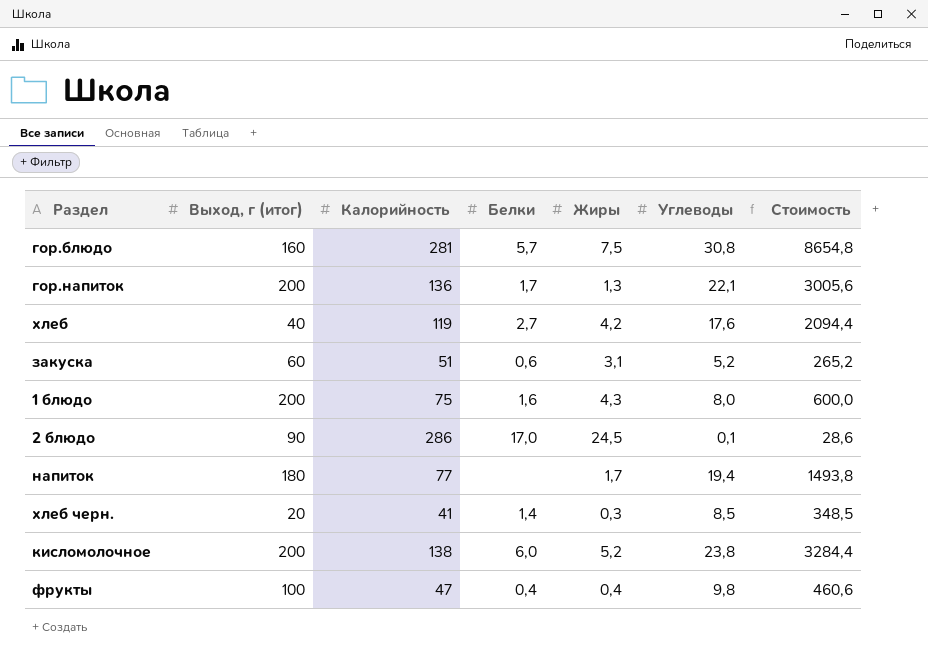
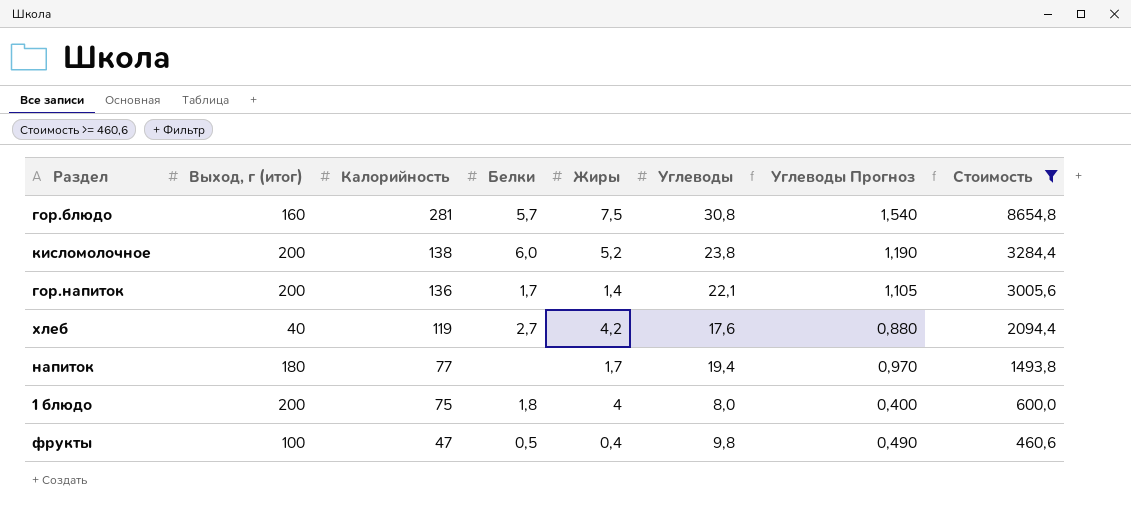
filter: none -> Стоимость >= 460,6
row order: none -> Калорийность descending
column Углеводы Прогноз | formula: none -> [Углеводы] * 0,05
гор.напиток | Жиры: 1,3 -> 1,4
1 блюдо | Белки: 1,6 -> 1,8
1 блюдо | Жиры: 4,3 -> 4
фрукты | Белки: 0,4 -> 0,5

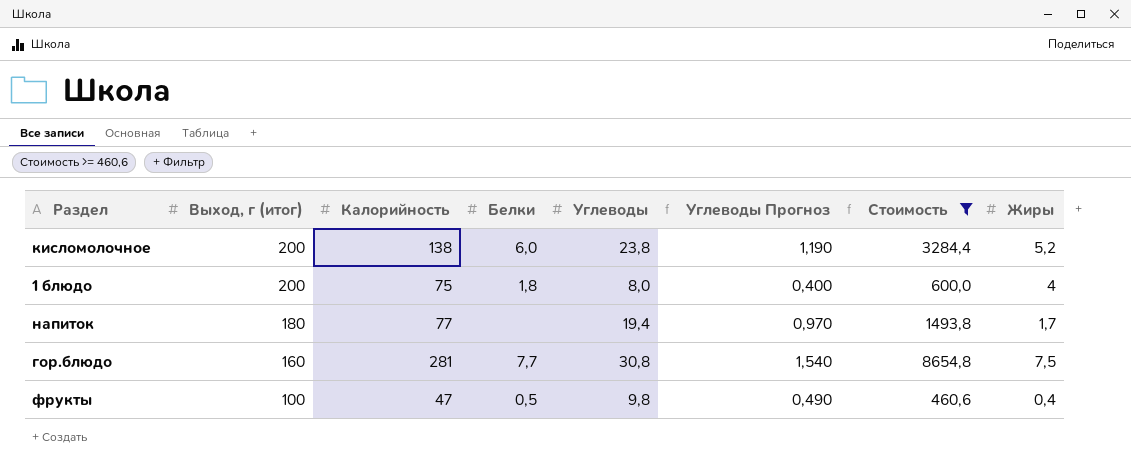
row order: Калорийность descending -> Выход, г (итог) descending
column Жиры | position: 5 -> 8
row гор.напиток: 200 | 136 | 1,7 | 1,4 | 22,1 | 1,105 | 3005,6 -> none
row хлеб: 40 | 119 | 2,7 | 4,2 | 17,6 | 0,880 | 2094,4 -> none
гор.блюдо | Белки: 5,7 -> 7,7

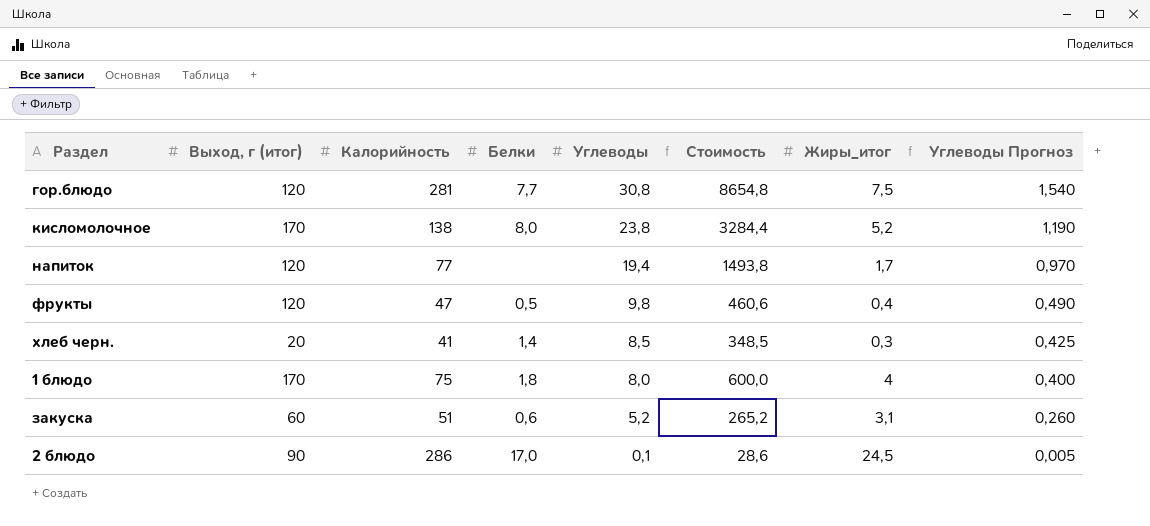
filter: Стоимость >= 460,6 -> none
row order: Выход, г (итог) descending -> Углеводы descending
column name: Жиры -> Жиры_итог
column Углеводы Прогноз | position: 6 -> 8
гор.блюдо | Выход, г (итог): 160 -> 120
кисломолочное | Выход, г (итог): 200 -> 170
кисломолочное | Белки: 6,0 -> 8,0
напиток | Выход, г (итог): 180 -> 120
фрукты | Выход, г (итог): 100 -> 120
1 блюдо | Выход, г (итог): 200 -> 170

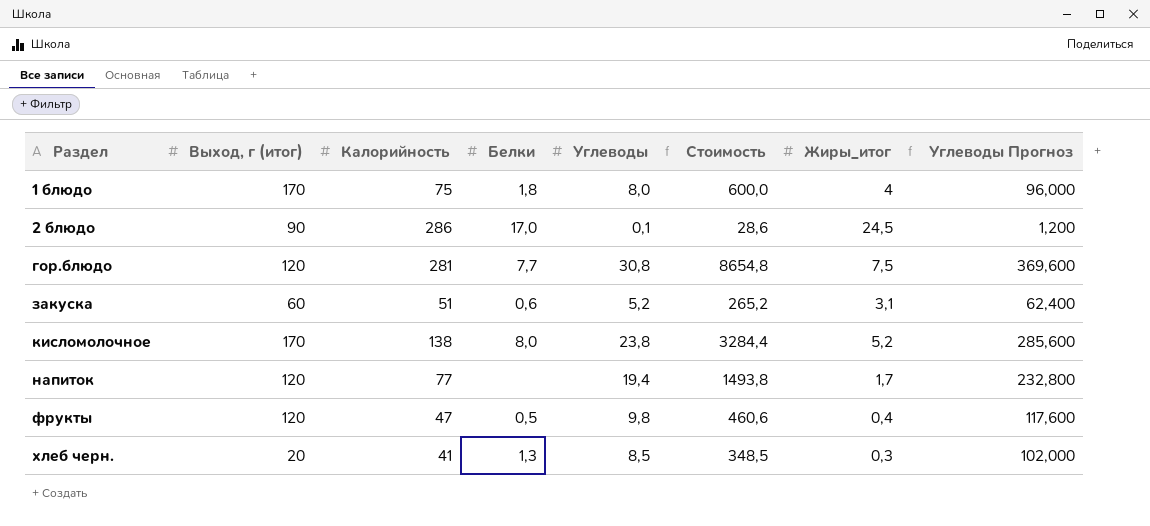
row order: Углеводы descending -> Раздел ascending
column Углеводы Прогноз | formula: [Углеводы] * 0,05 -> [Углеводы] * 12
хлеб черн. | Белки: 1,4 -> 1,3

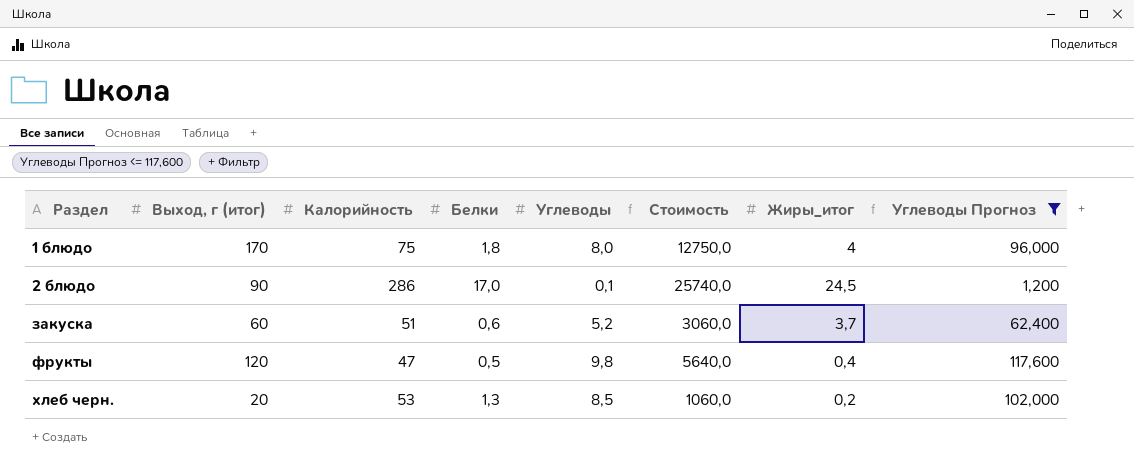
filter: none -> Углеводы Прогноз <= 117,600
column Стоимость | formula: [Калорийность] * [Углеводы] -> [Выход, г (итог)] * [Калорийность]
закуска | Жиры_итог: 3,1 -> 3,7
хлеб черн. | Калорийность: 41 -> 53
хлеб черн. | Жиры_итог: 0,3 -> 0,2

